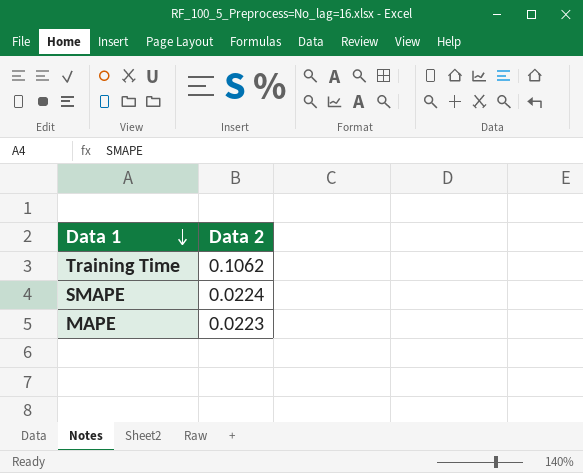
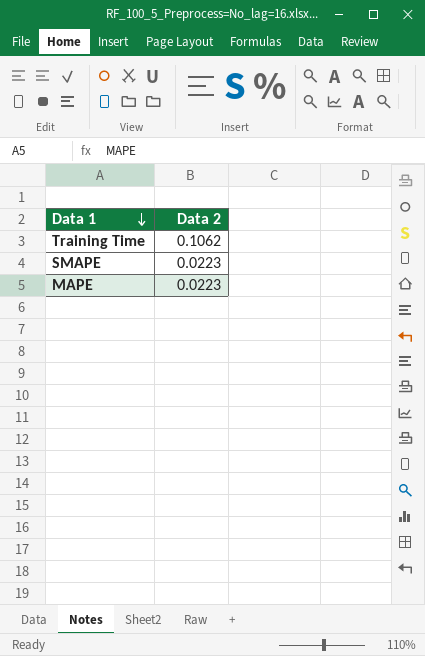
SMAPE | Data 2: 0.0224 -> 0.0223

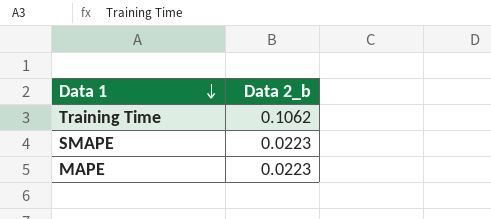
column name: Data 2 -> Data 2_b

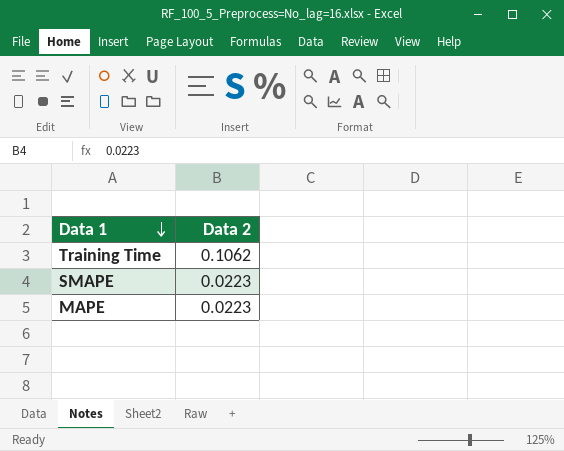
column name: Data 2_b -> Data 2

